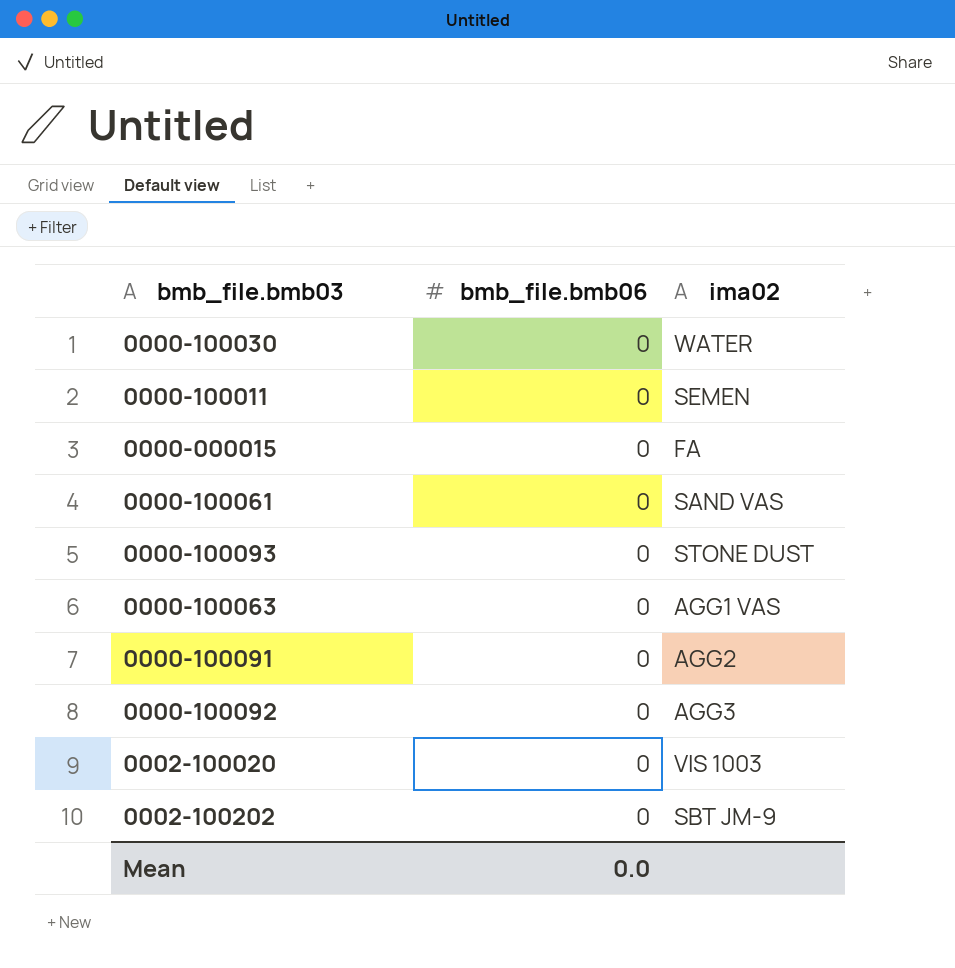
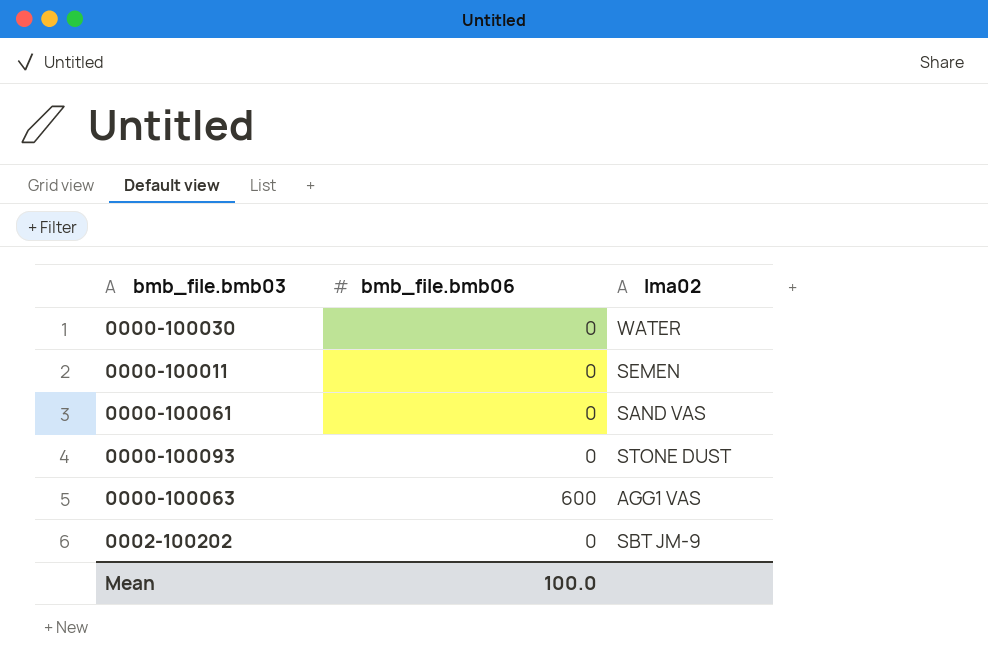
column name: ima02 -> Ima02
row 0000-000015: 0 | FA -> none
row 0000-100091: 0 | AGG2 -> none
row 0000-100092: 0 | AGG3 -> none
row 0002-100020: 0 | VIS 1003 -> none
0000-100063 | bmb_file.bmb06: 0 -> 600
Mean | bmb_file.bmb06: 0.0 -> 100.0

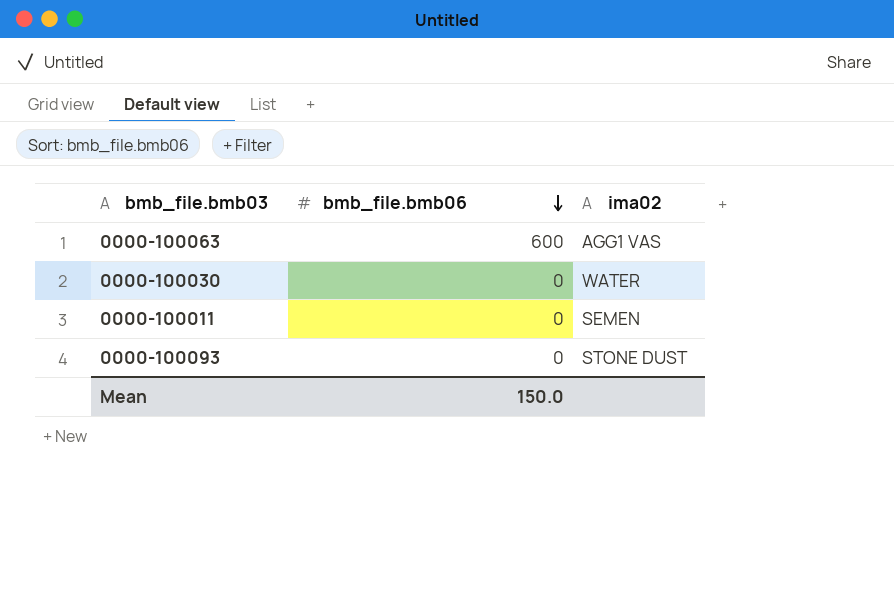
row order: none -> bmb_file.bmb06 descending
column name: Ima02 -> ima02
row 0000-100061: 0 | SAND VAS -> none
row 0002-100202: 0 | SBT JM-9 -> none
Mean | bmb_file.bmb06: 100.0 -> 150.0

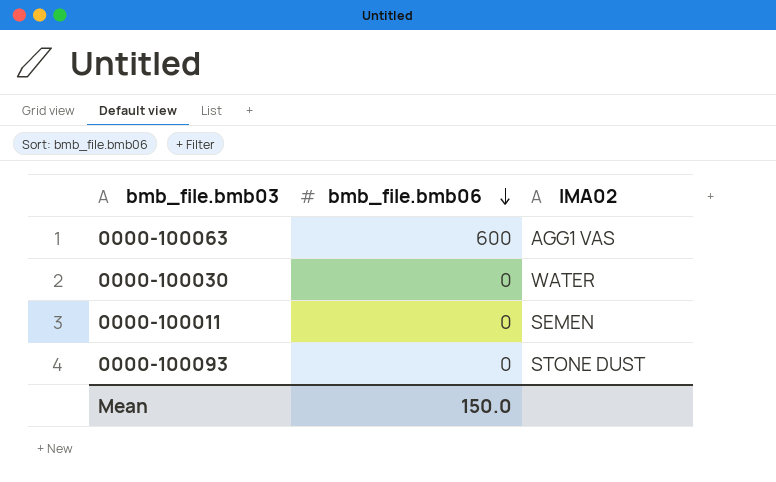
column name: ima02 -> IMA02

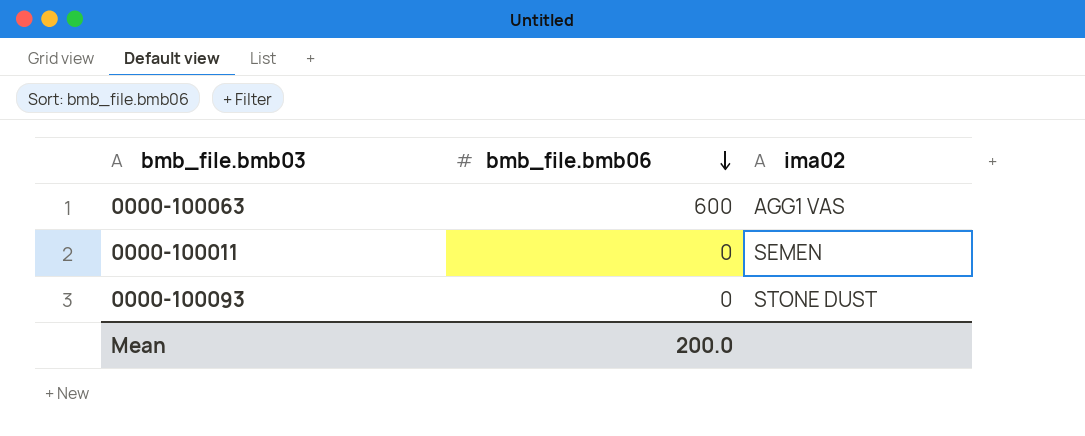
column name: IMA02 -> ima02
row 0000-100030: 0 | WATER -> none
Mean | bmb_file.bmb06: 150.0 -> 200.0

